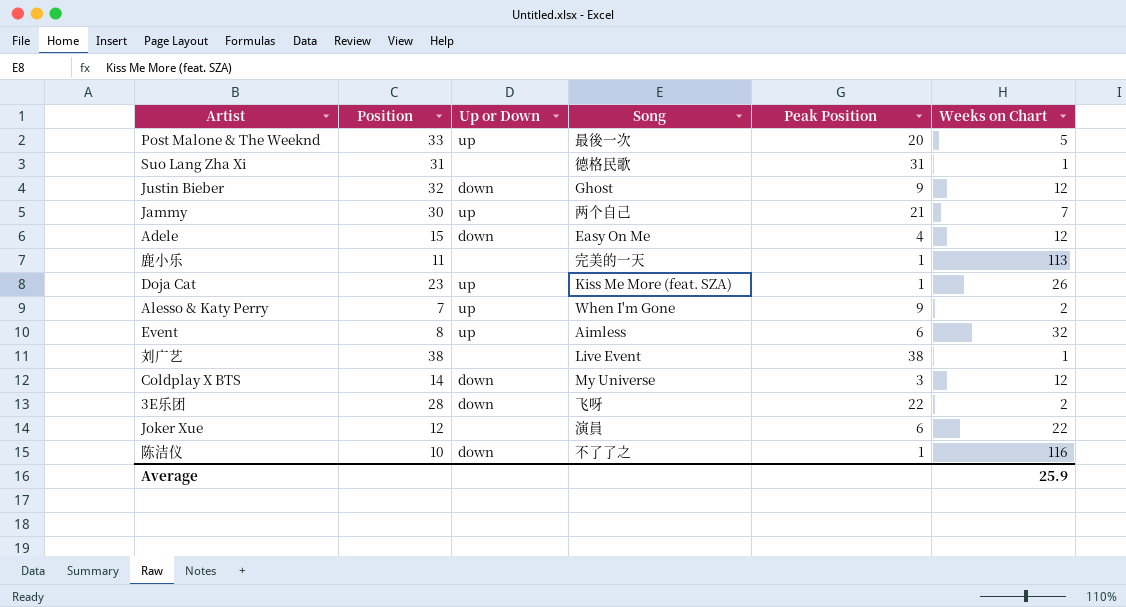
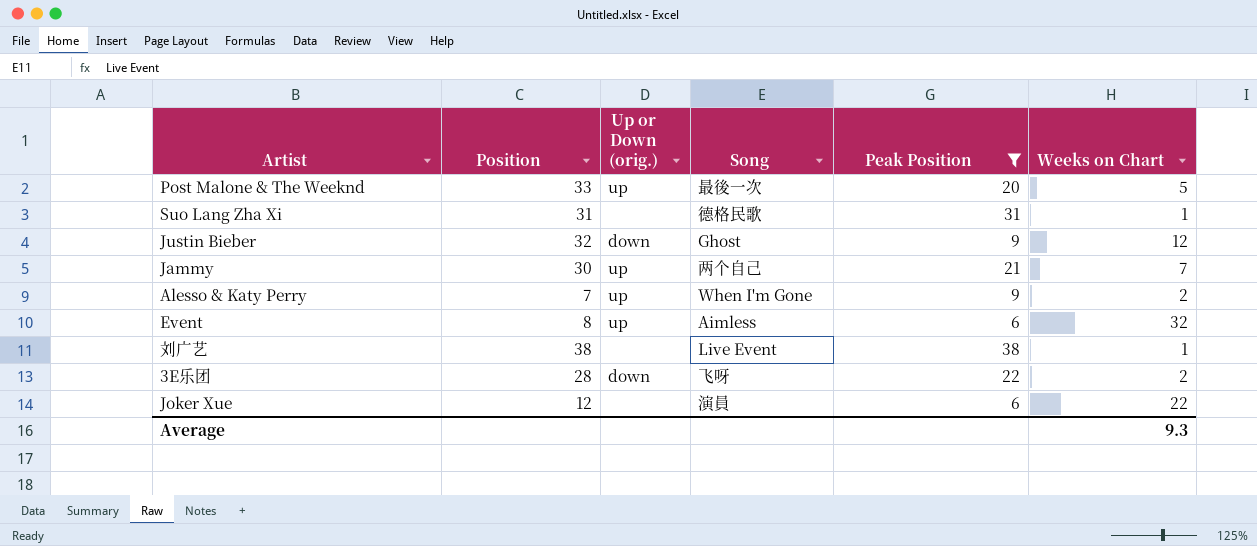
filter: none -> Peak Position >= 6
column name: Up or Down -> Up or Down (orig.)
Average | Weeks on Chart: 25.9 -> 9.3

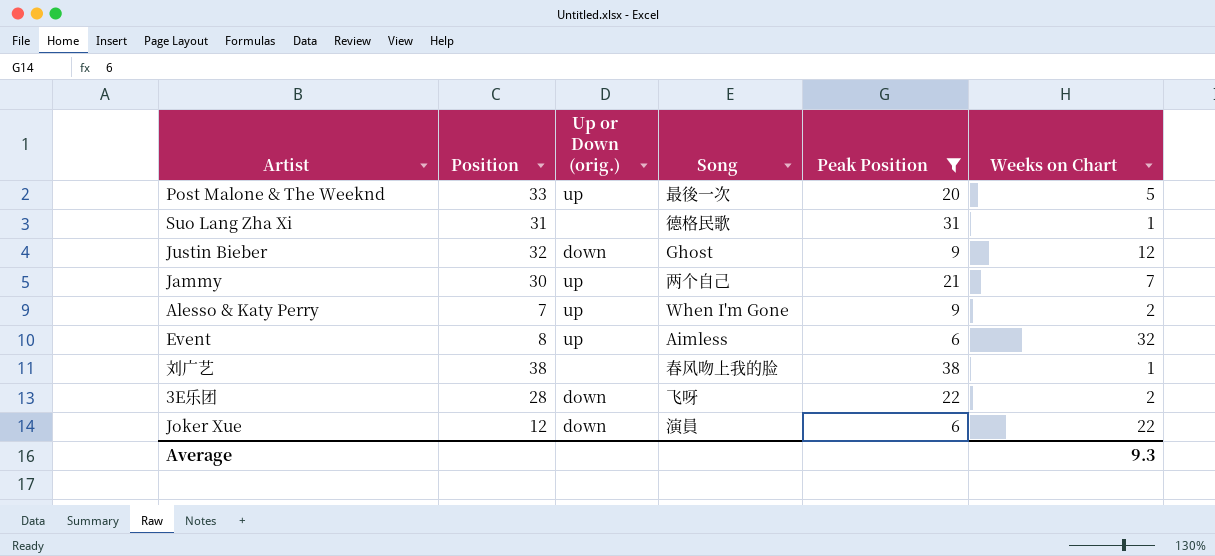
刘广艺 | Song: Live Event -> 春风吻上我的脸
Joker Xue | Up or Down (orig.): none -> down

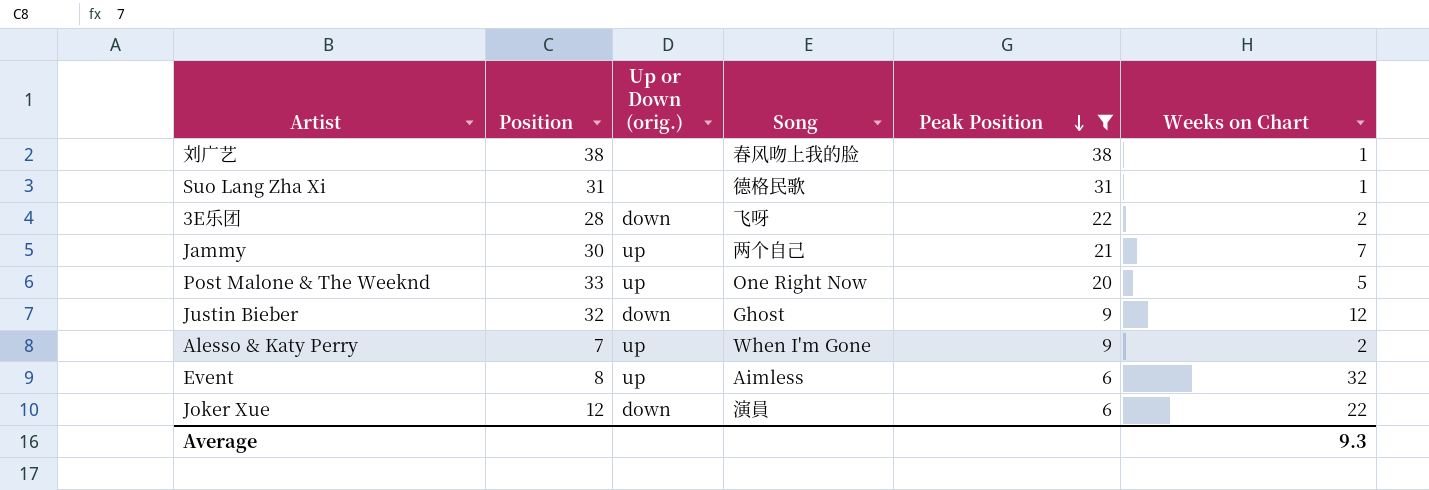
row order: none -> Peak Position descending
Post Malone & The Weeknd | Song: 最後一次 -> One Right Now

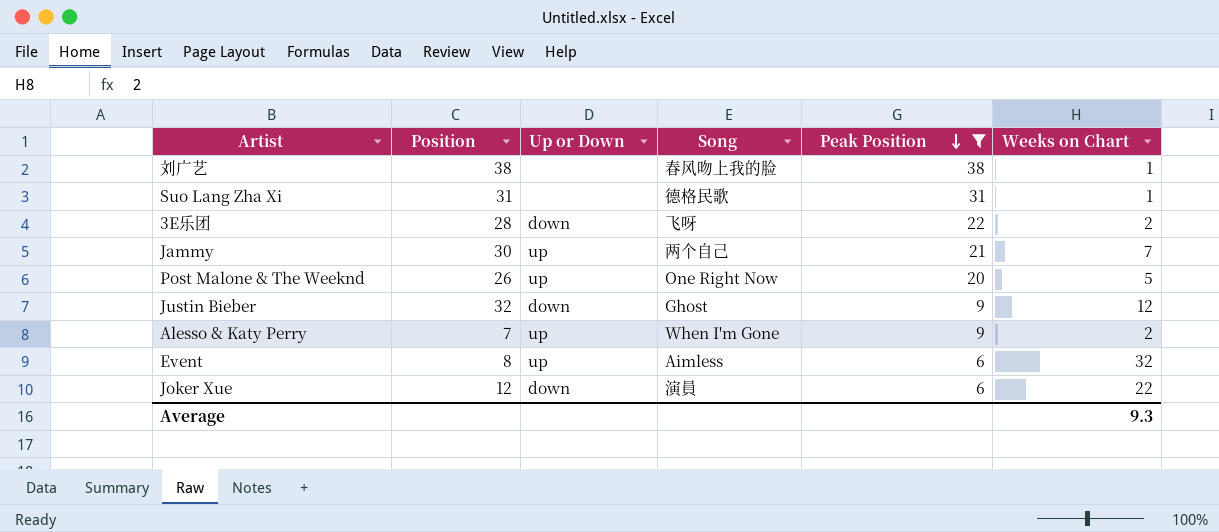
column name: Up or Down (orig.) -> Up or Down
Post Malone & The Weeknd | Position: 33 -> 26

